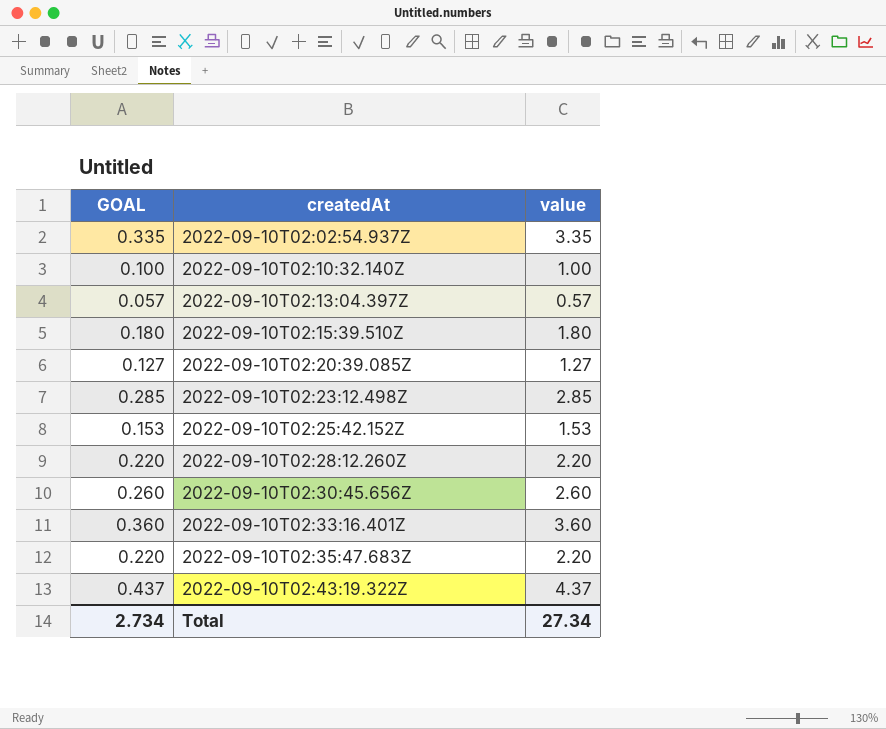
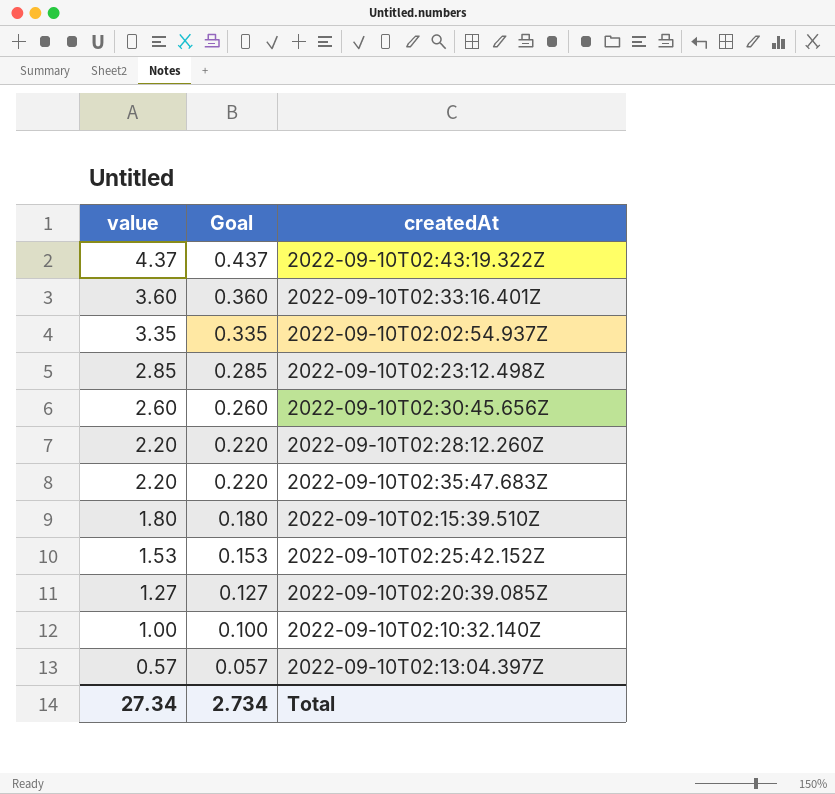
row order: createdAt ascending -> value descending
column value | position: 3 -> 1
column name: GOAL -> Goal

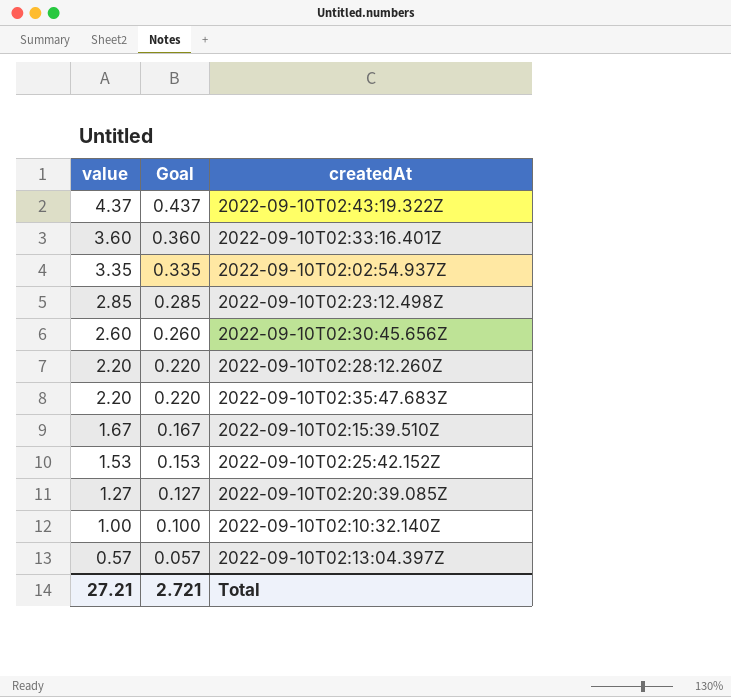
2022-09-10T02:15:39.510Z | value: 1.80 -> 1.67
2022-09-10T02:15:39.510Z | Goal: 0.180 -> 0.167
Total | value: 27.34 -> 27.21
Total | Goal: 2.734 -> 2.721

